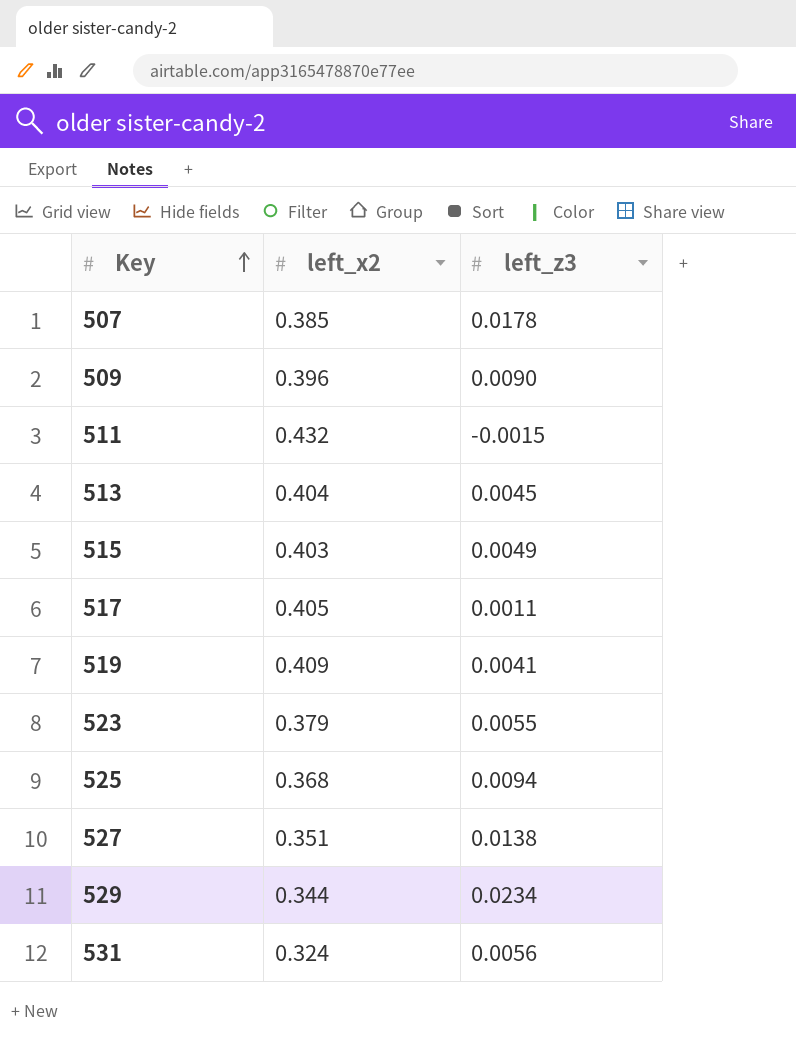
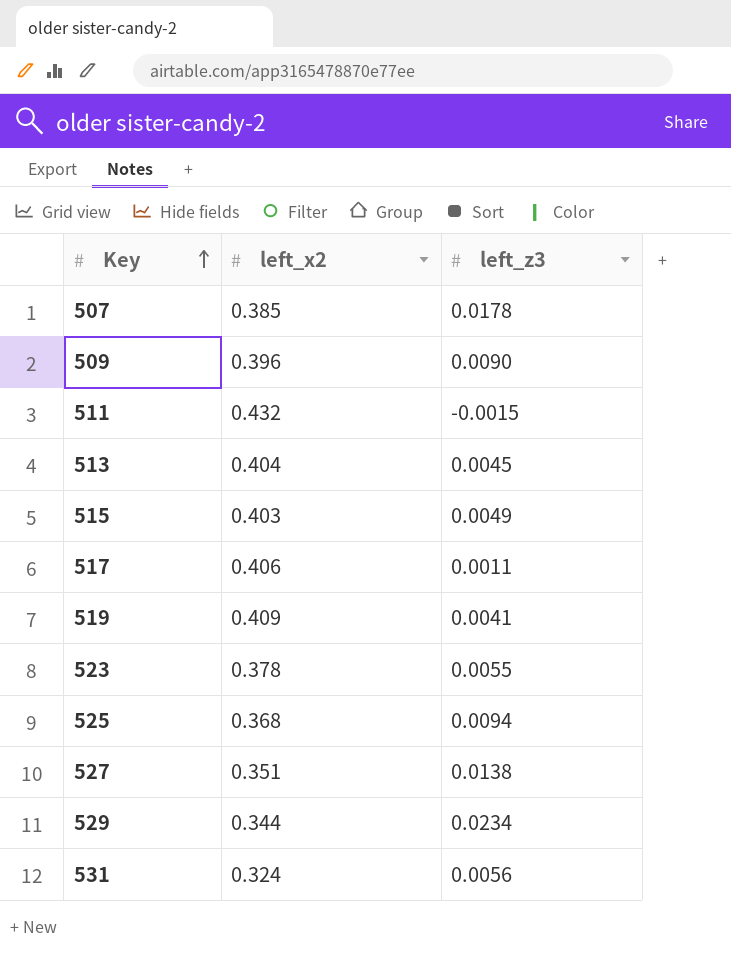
517 | left_x2: 0.405 -> 0.406
523 | left_x2: 0.379 -> 0.378

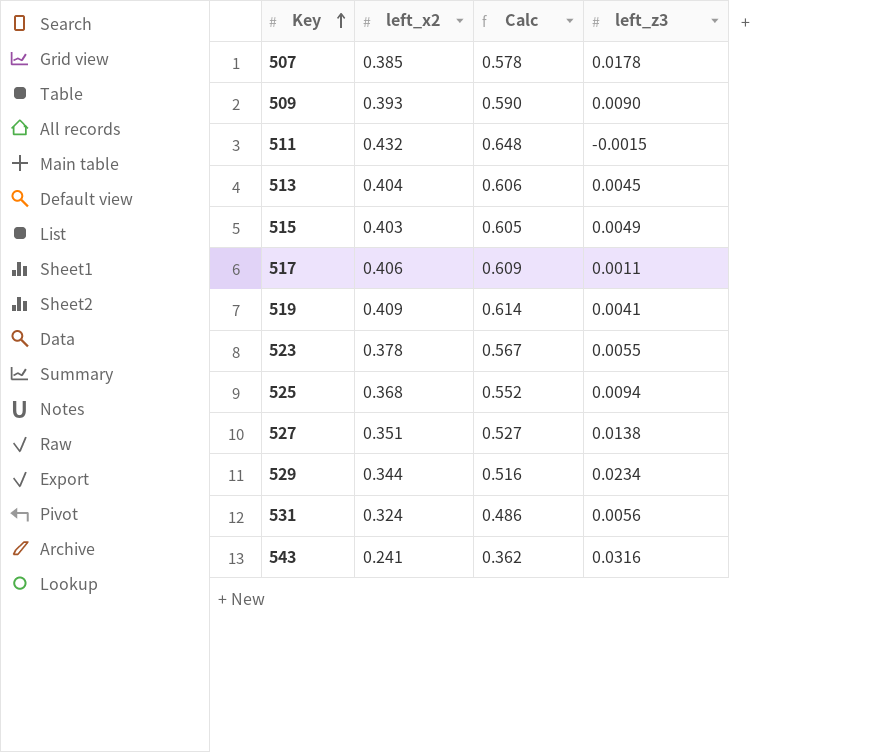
column Calc | formula: none -> [left_x2] * 1.5
509 | left_x2: 0.396 -> 0.393
row 543: none -> 0.241 | 0.362 | 0.0316

